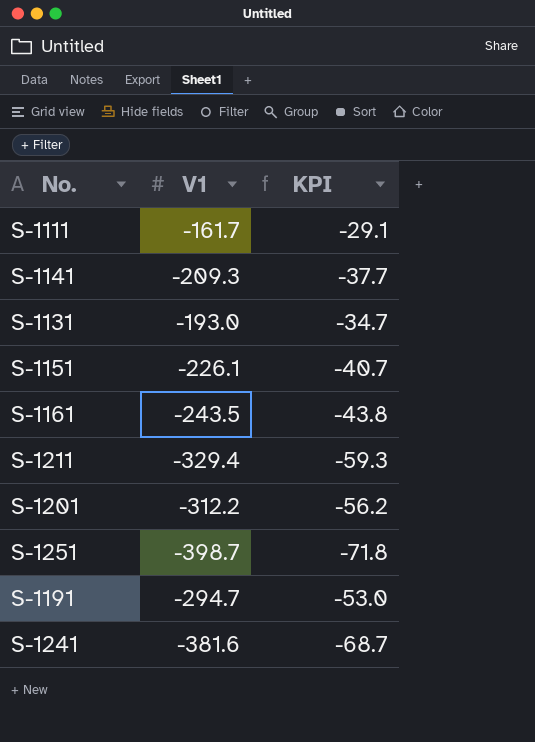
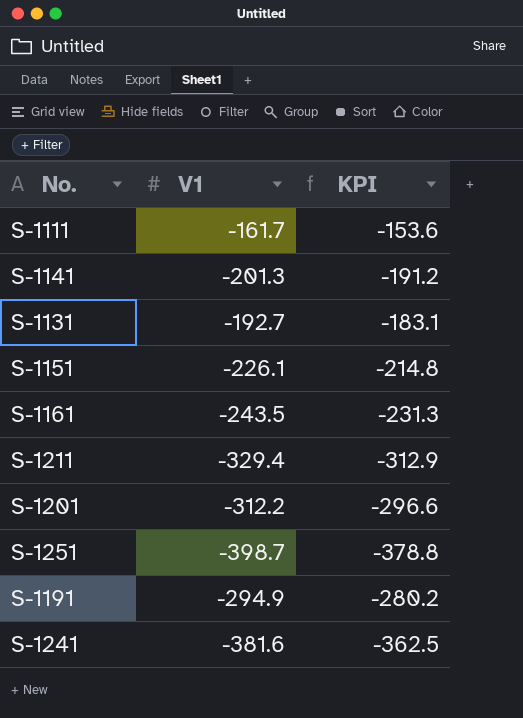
column KPI | formula: [V1] * 0.18 -> [V1] * 0.95
S-1141 | V1: -209.3 -> -201.3
S-1131 | V1: -193.0 -> -192.7
S-1191 | V1: -294.7 -> -294.9

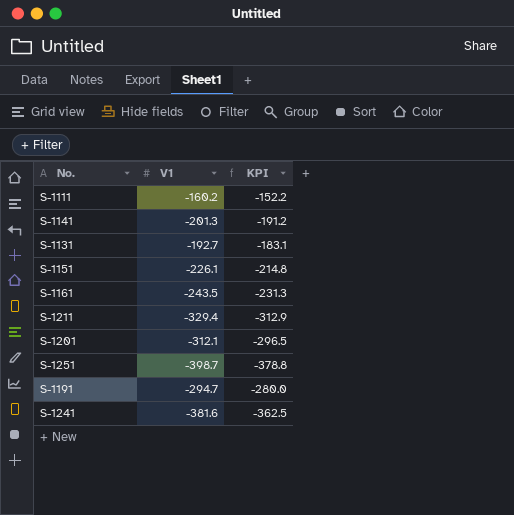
S-1111 | V1: -161.7 -> -160.2
S-1111 | KPI: -153.6 -> -152.2
S-1201 | V1: -312.2 -> -312.1
S-1201 | KPI: -296.6 -> -296.5
S-1191 | V1: -294.9 -> -294.7
S-1191 | KPI: -280.2 -> -280.0

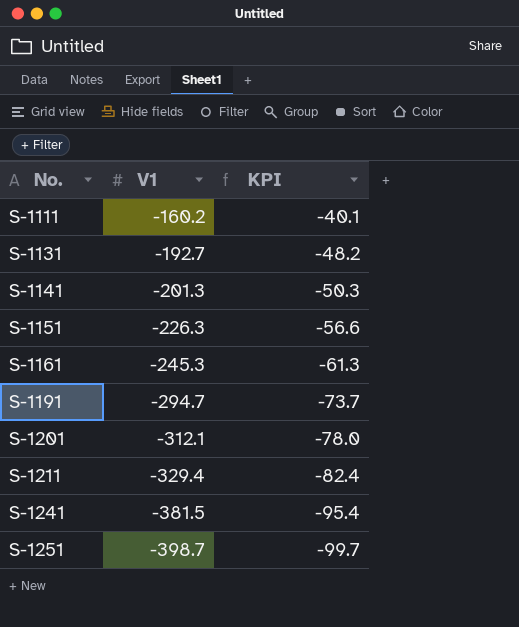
row order: none -> No. ascending
column KPI | formula: [V1] * 0.95 -> [V1] * 0.25
S-1151 | V1: -226.1 -> -226.3
S-1161 | V1: -243.5 -> -245.3
S-1241 | V1: -381.6 -> -381.5

